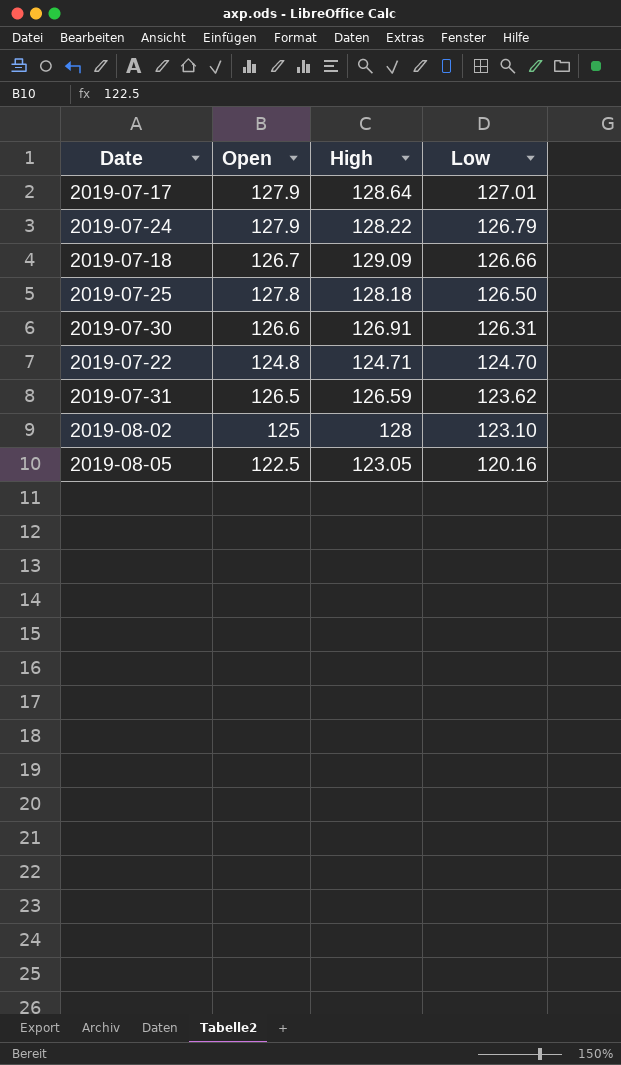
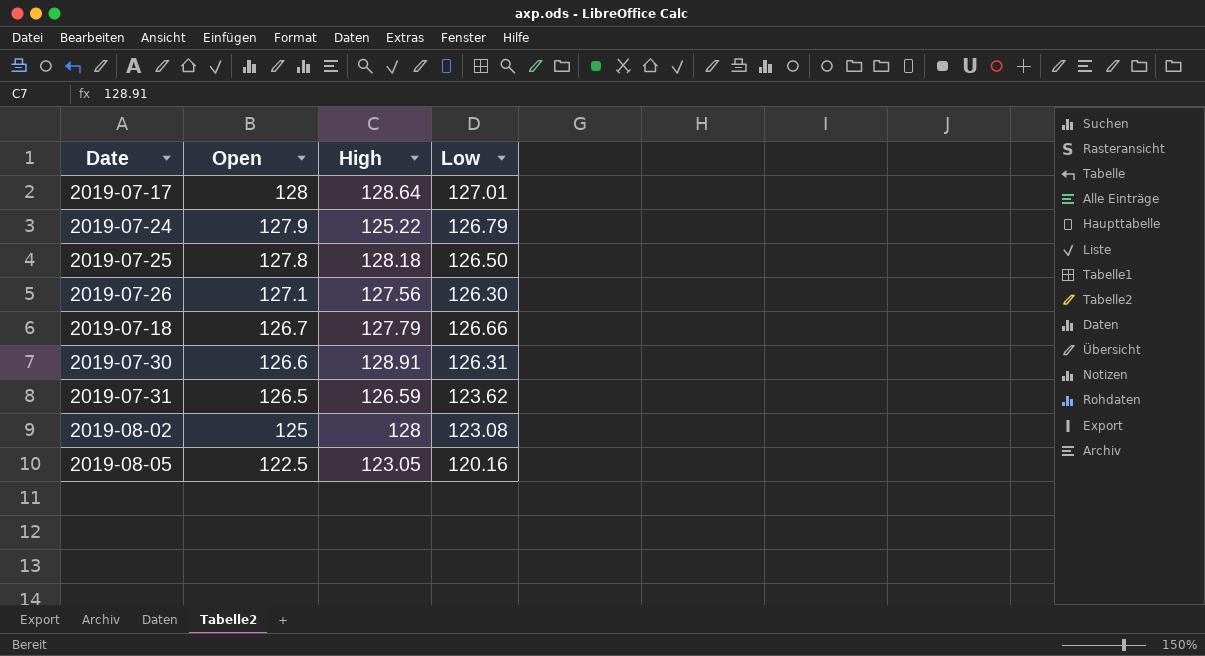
row order: Low descending -> Open descending
row 2019-07-22: 124.8 | 124.71 | 124.70 -> none
2019-07-17 | Open: 127.9 -> 128
2019-07-24 | High: 128.22 -> 125.22
row 2019-07-26: none -> 127.1 | 127.56 | 126.30
2019-07-18 | High: 129.09 -> 127.79
2019-07-30 | High: 126.91 -> 128.91
2019-08-02 | Low: 123.10 -> 123.08

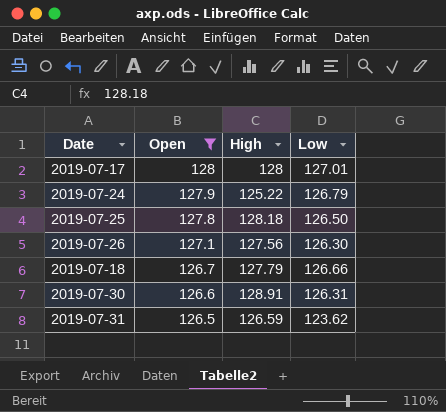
filter: none -> Open >= 126.5
2019-07-17 | High: 128.64 -> 128

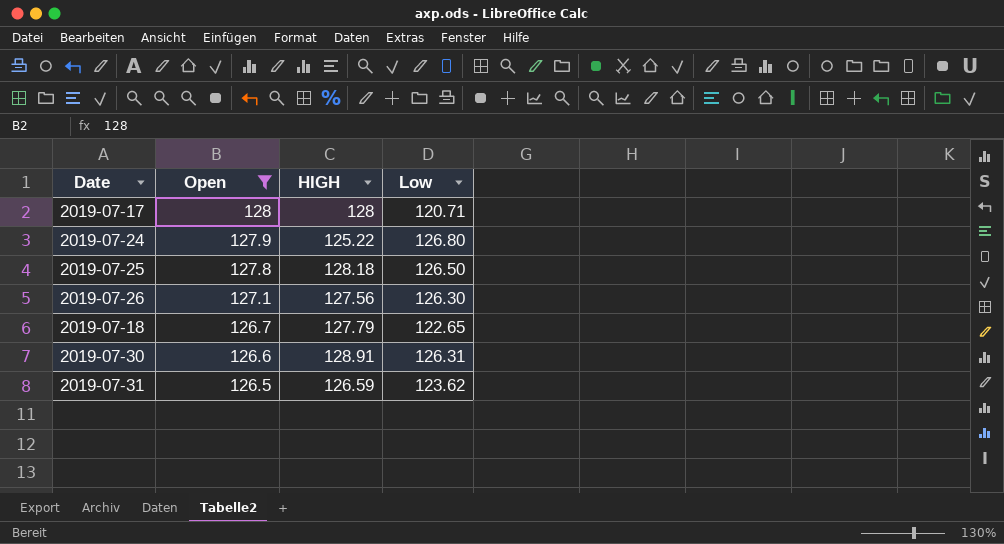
column name: High -> HIGH
2019-07-17 | Low: 127.01 -> 120.71
2019-07-24 | Low: 126.79 -> 126.80
2019-07-18 | Low: 126.66 -> 122.65

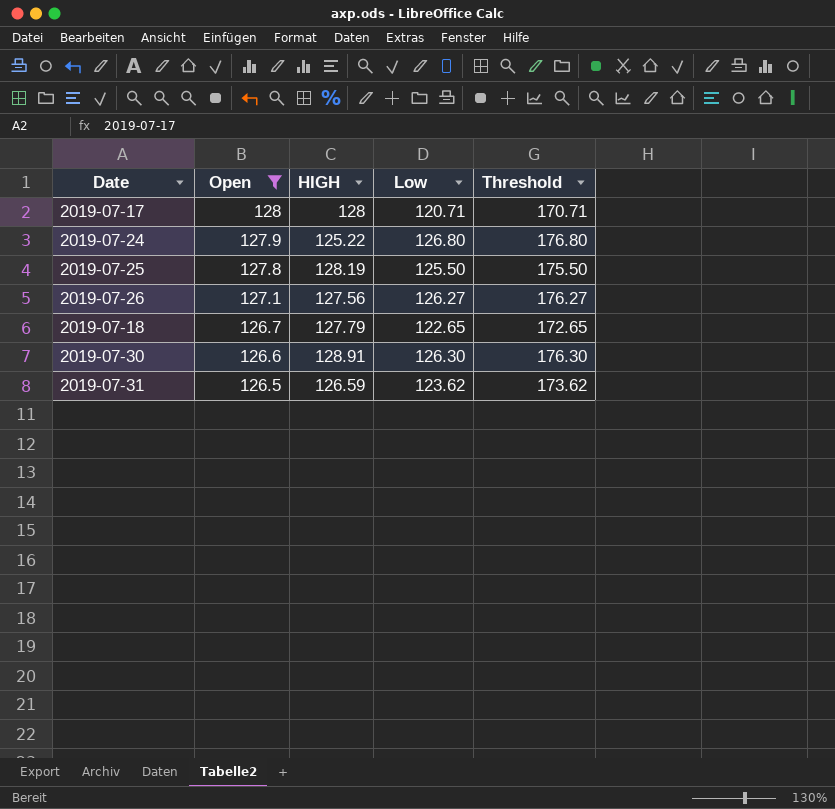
column Threshold | formula: none -> [Low] + 50
2019-07-25 | HIGH: 128.18 -> 128.19
2019-07-25 | Low: 126.50 -> 125.50
2019-07-26 | Low: 126.30 -> 126.27
2019-07-30 | Low: 126.31 -> 126.30

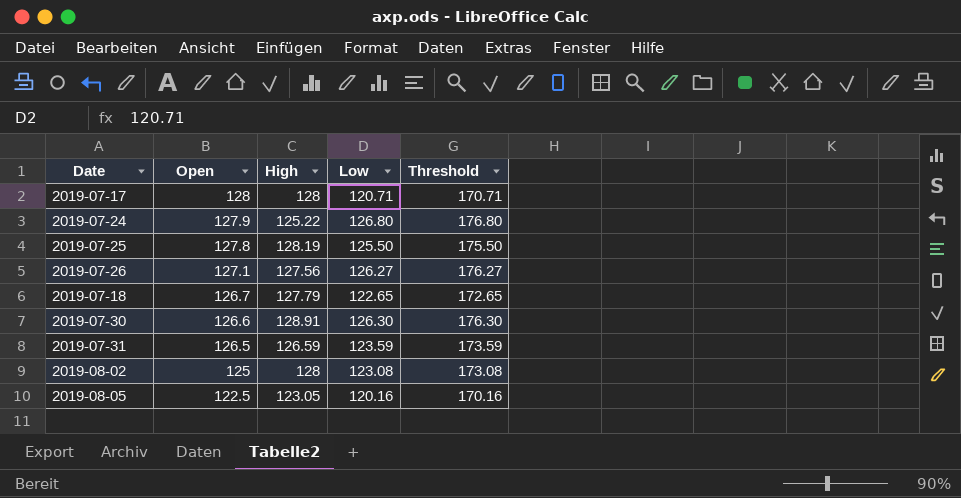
filter: Open >= 126.5 -> none
column name: HIGH -> High
2019-07-31 | Low: 123.62 -> 123.59
2019-07-31 | Threshold: 173.62 -> 173.59

